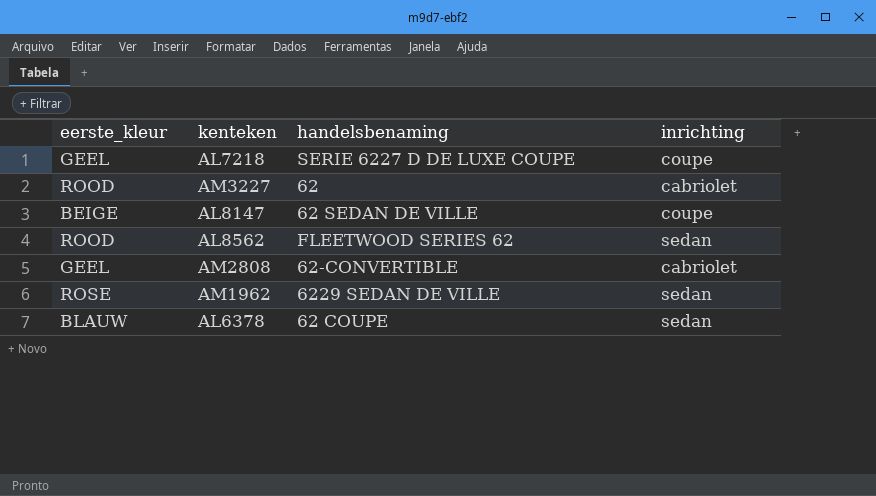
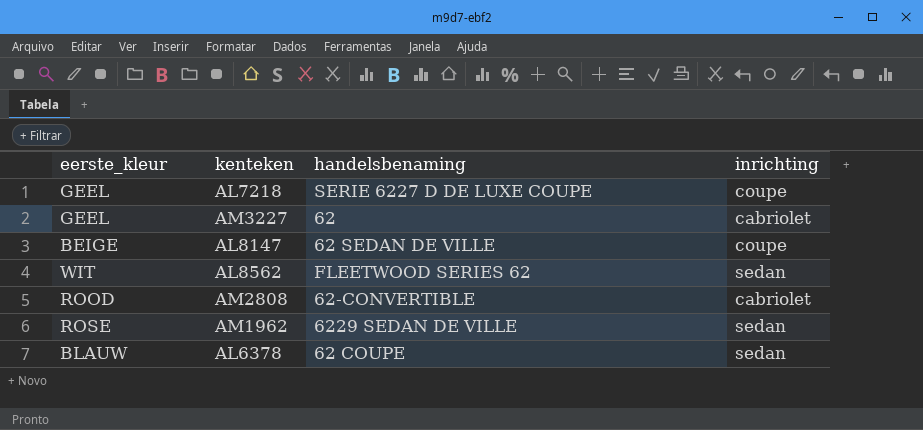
AM3227 | eerste_kleur: ROOD -> GEEL
AL8562 | eerste_kleur: ROOD -> WIT
AM2808 | eerste_kleur: GEEL -> ROOD

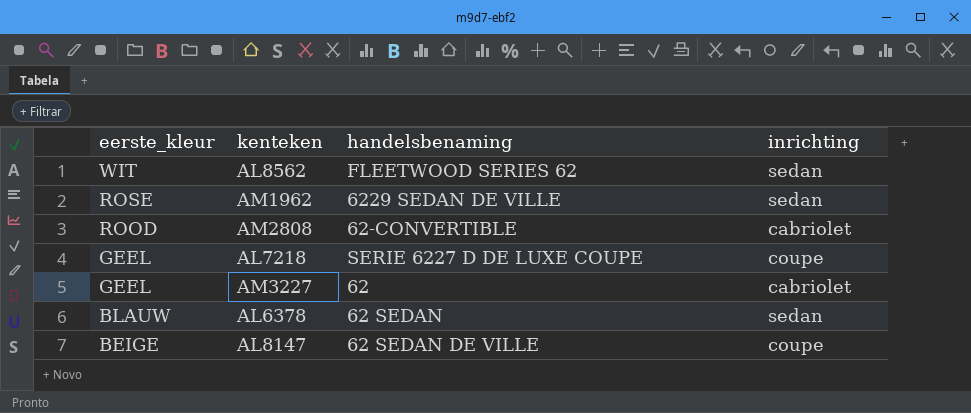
row order: none -> eerste_kleur descending
AL6378 | handelsbenaming: 62 COUPE -> 62 SEDAN

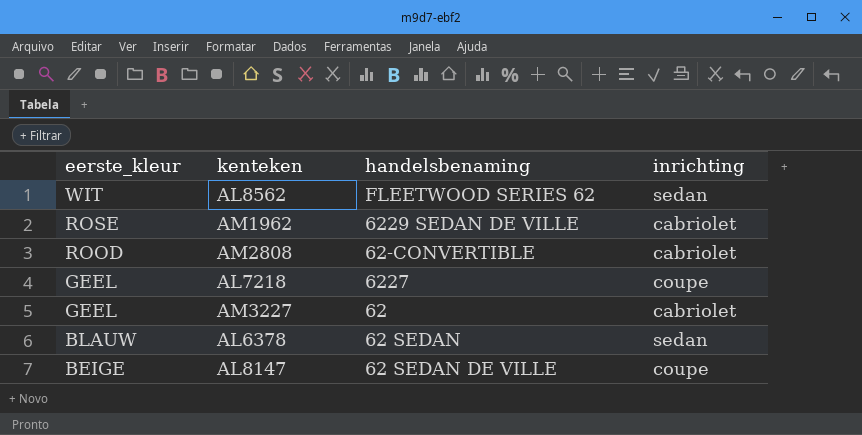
AM1962 | inrichting: sedan -> cabriolet
AL7218 | handelsbenaming: SERIE 6227 D DE LUXE COUPE -> 6227

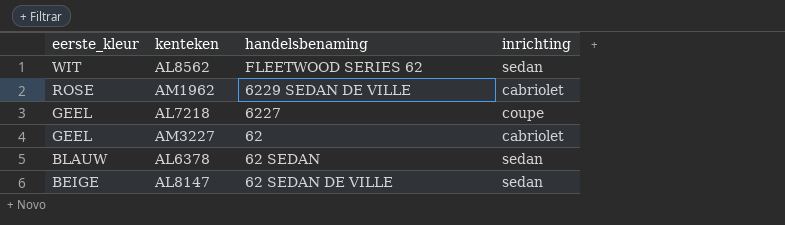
row AM2808: ROOD | 62-CONVERTIBLE | cabriolet -> none
AL8147 | inrichting: coupe -> sedan

